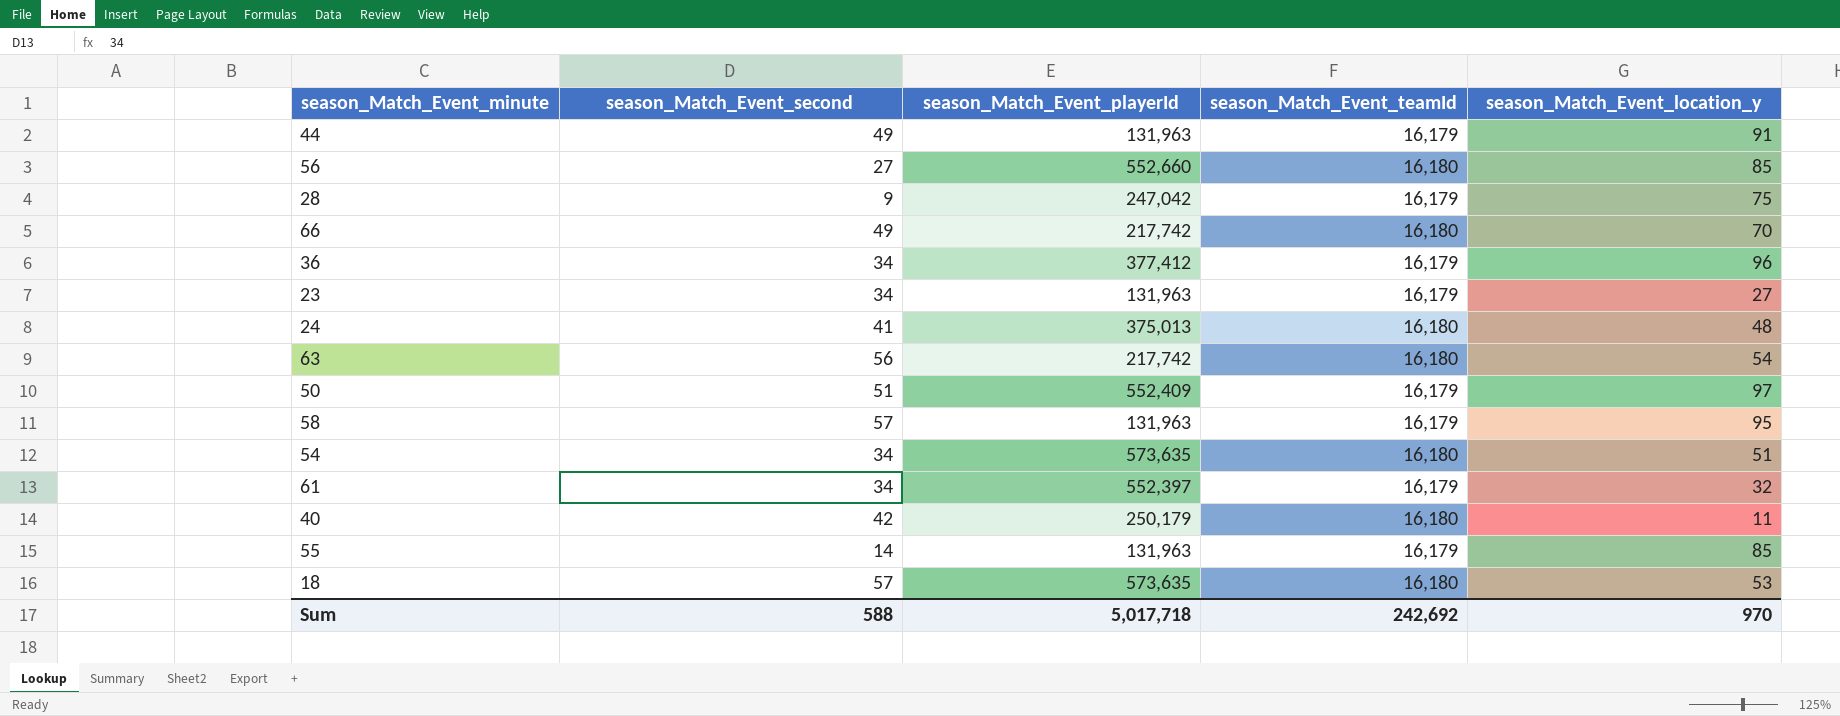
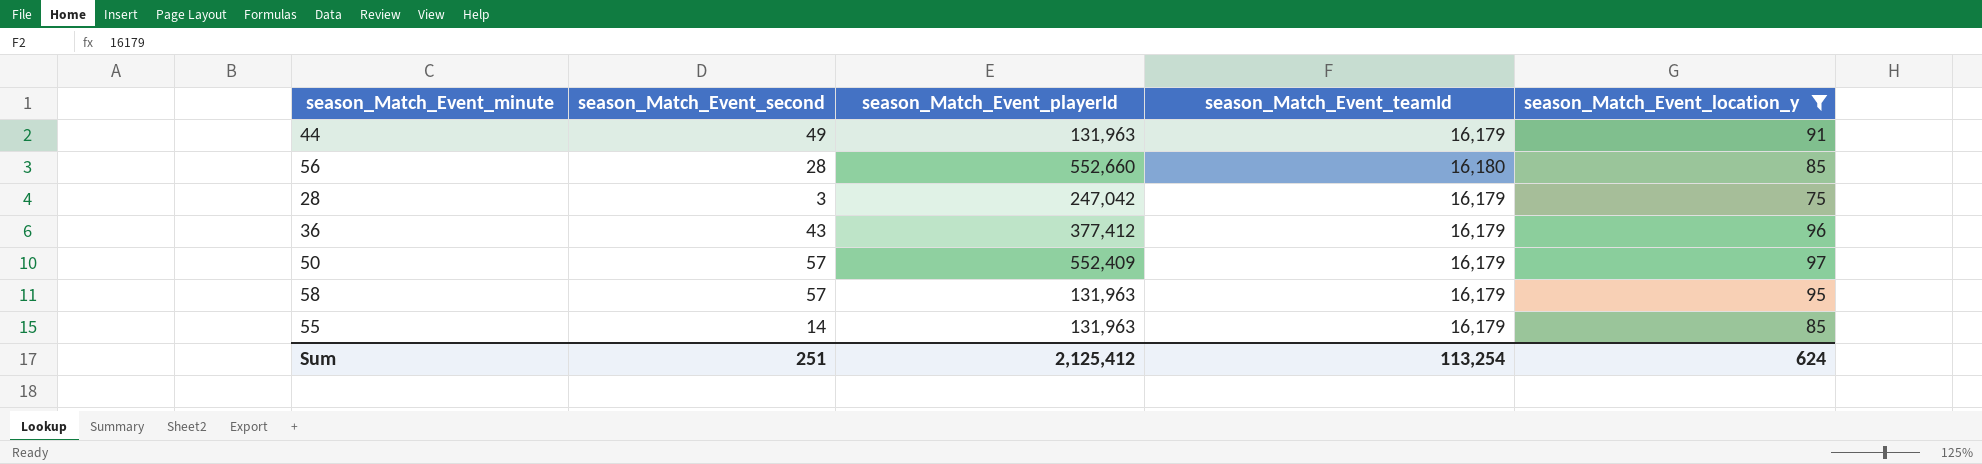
filter: none -> season_Match_Event_location_y >= 75
56 | season_Match_Event_second: 27 -> 28
28 | season_Match_Event_second: 9 -> 3
36 | season_Match_Event_second: 34 -> 43
50 | season_Match_Event_second: 51 -> 57
Sum | season_Match_Event_second: 588 -> 251
Sum | season_Match_Event_playerId: 5,017,718 -> 2,125,412
Sum | season_Match_Event_teamId: 242,692 -> 113,254
Sum | season_Match_Event_location_y: 970 -> 624

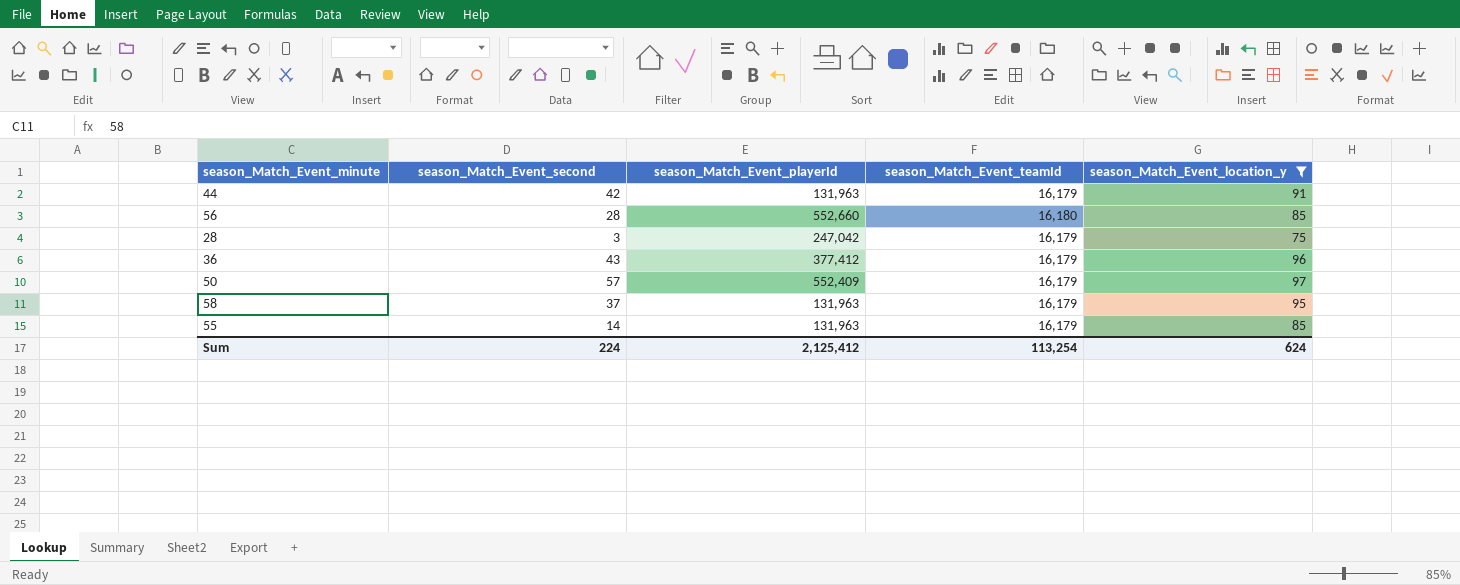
44 | season_Match_Event_second: 49 -> 42
58 | season_Match_Event_second: 57 -> 37
Sum | season_Match_Event_second: 251 -> 224

